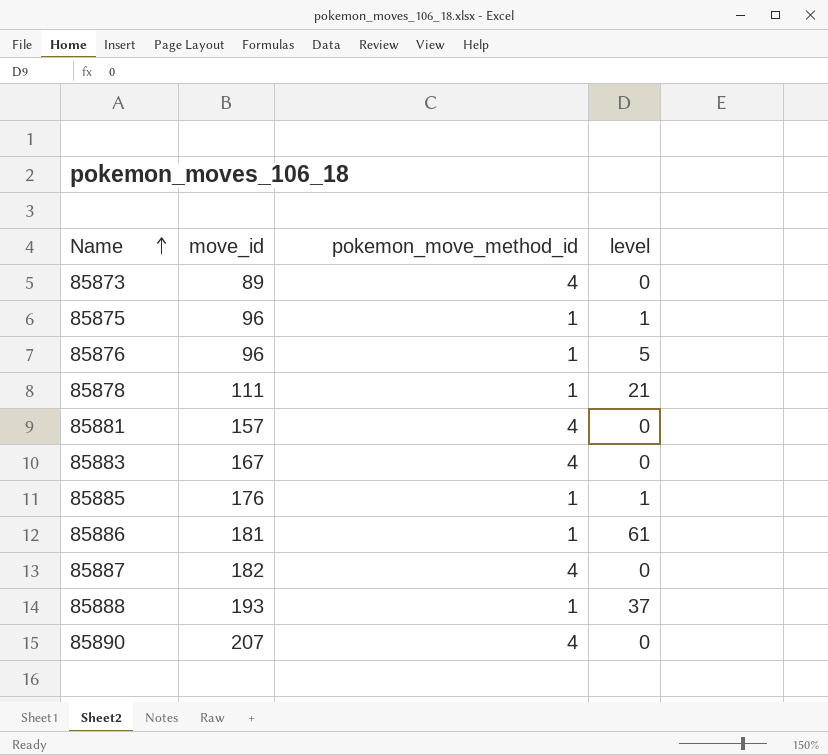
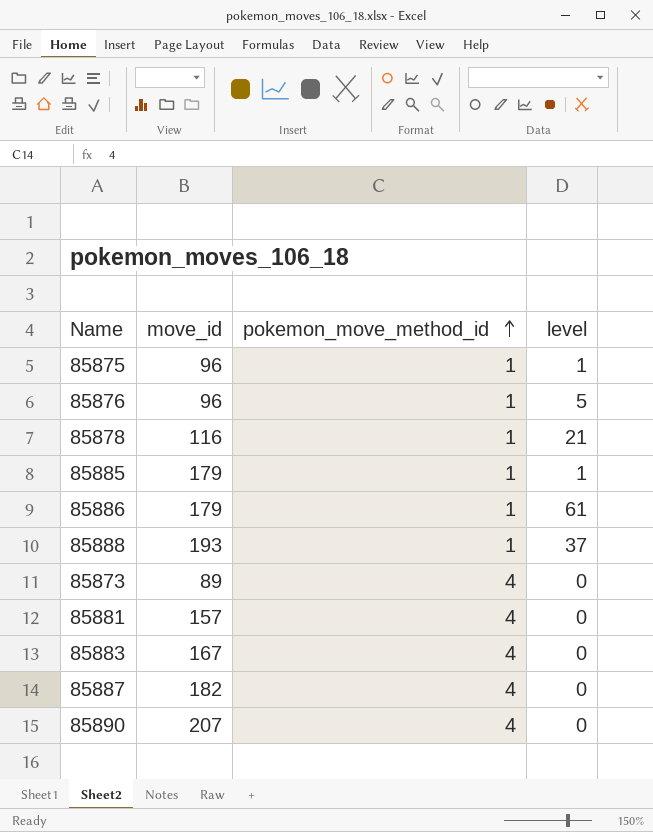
row order: Name ascending -> pokemon_move_method_id ascending
85878 | move_id: 111 -> 116
85885 | move_id: 176 -> 179
85886 | move_id: 181 -> 179

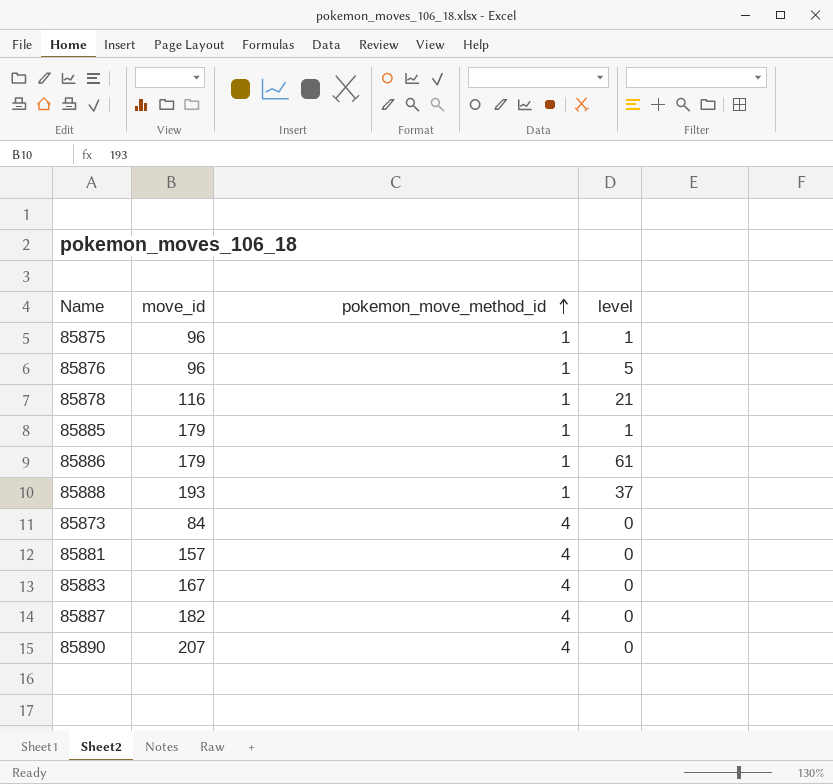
85873 | move_id: 89 -> 84

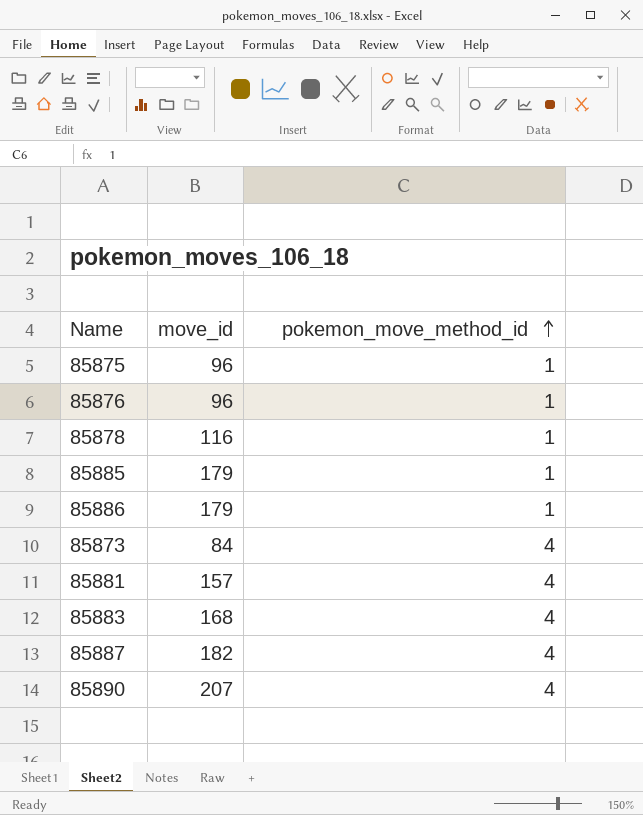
column level | position: 4 -> none
row 85888: 193 | 1 | 37 -> none
85883 | move_id: 167 -> 168

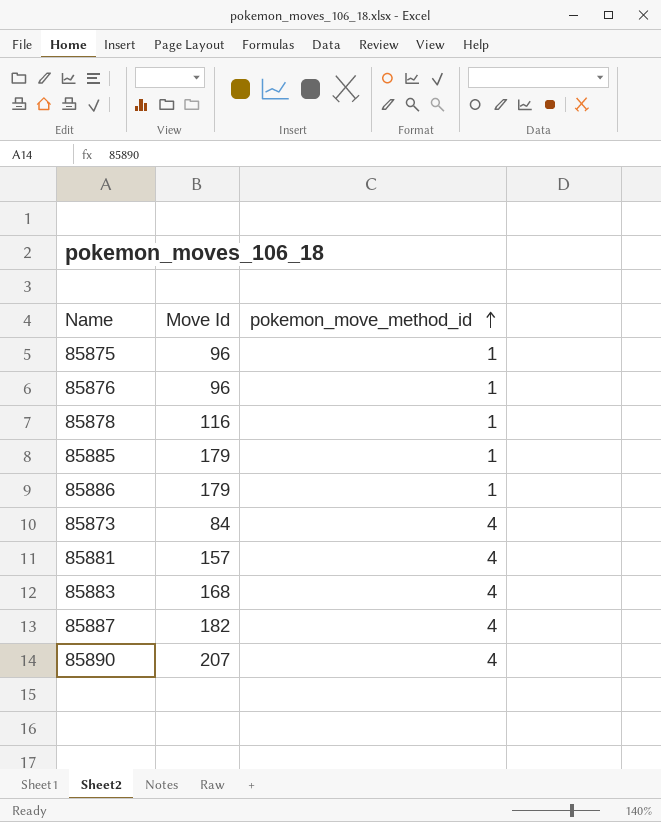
column name: move_id -> Move Id

